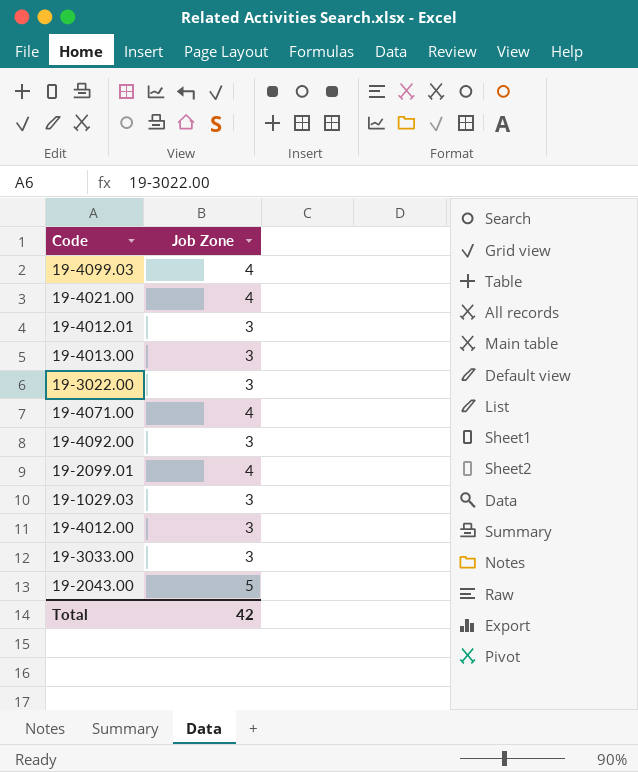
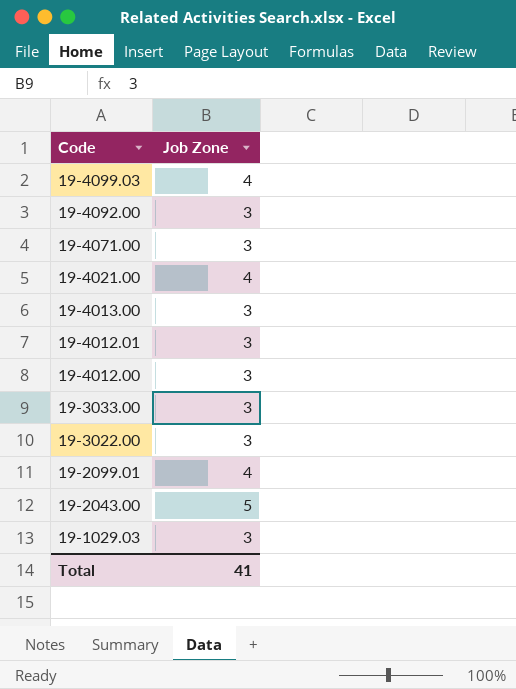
row order: none -> Code descending
19-4071.00 | Job Zone: 4 -> 3
Total | Job Zone: 42 -> 41

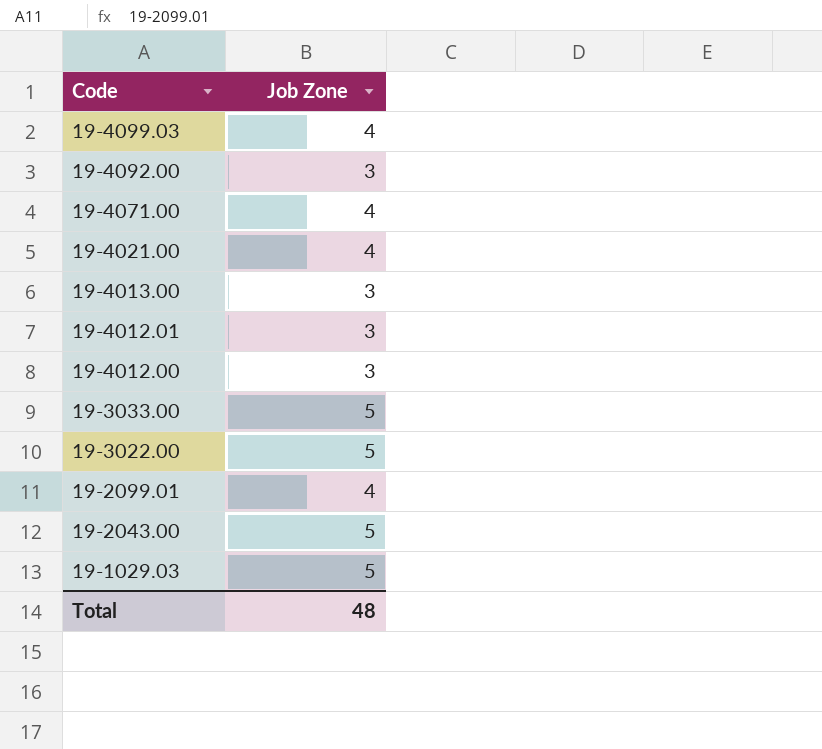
19-4071.00 | Job Zone: 3 -> 4
19-3033.00 | Job Zone: 3 -> 5
19-3022.00 | Job Zone: 3 -> 5
19-1029.03 | Job Zone: 3 -> 5
Total | Job Zone: 41 -> 48

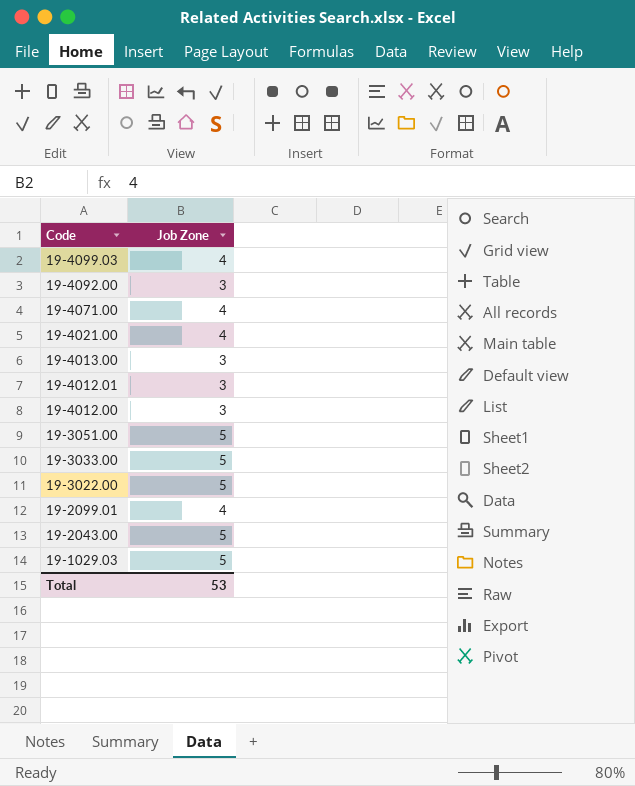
row 19-3051.00: none -> 5
Total | Job Zone: 48 -> 53

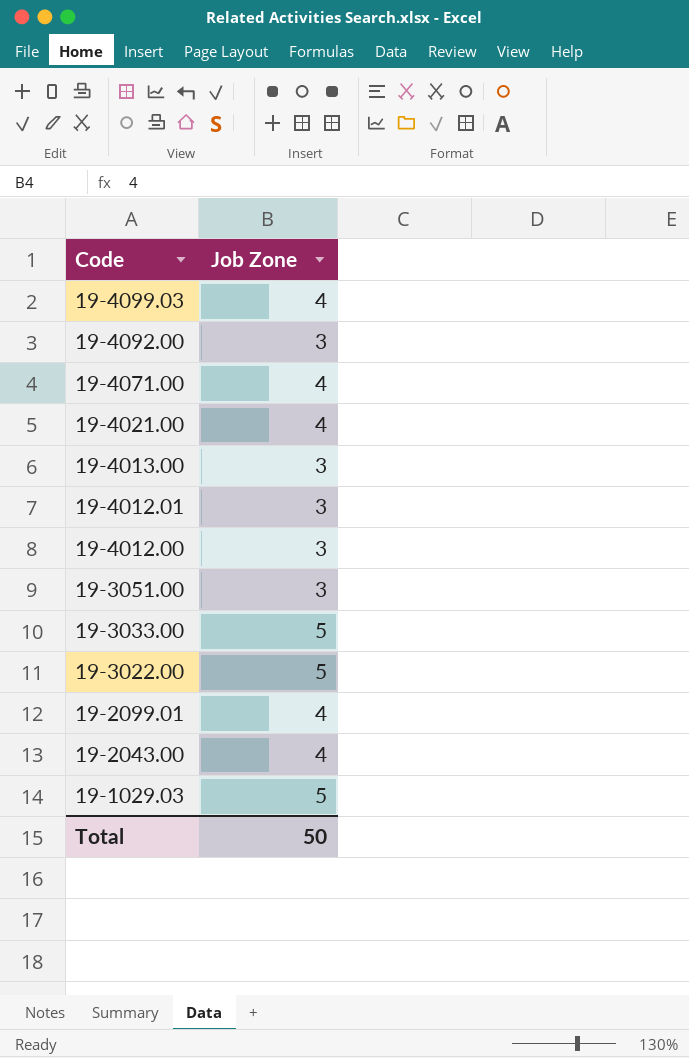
19-3051.00 | Job Zone: 5 -> 3
19-2043.00 | Job Zone: 5 -> 4
Total | Job Zone: 53 -> 50

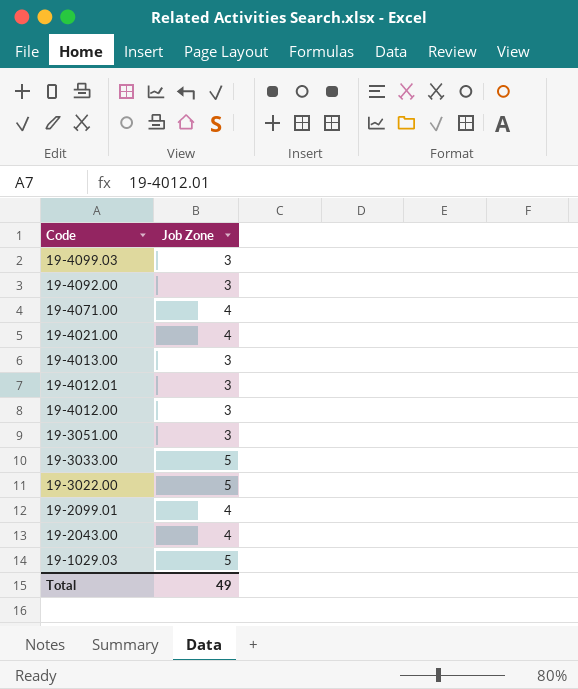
19-4099.03 | Job Zone: 4 -> 3
Total | Job Zone: 50 -> 49

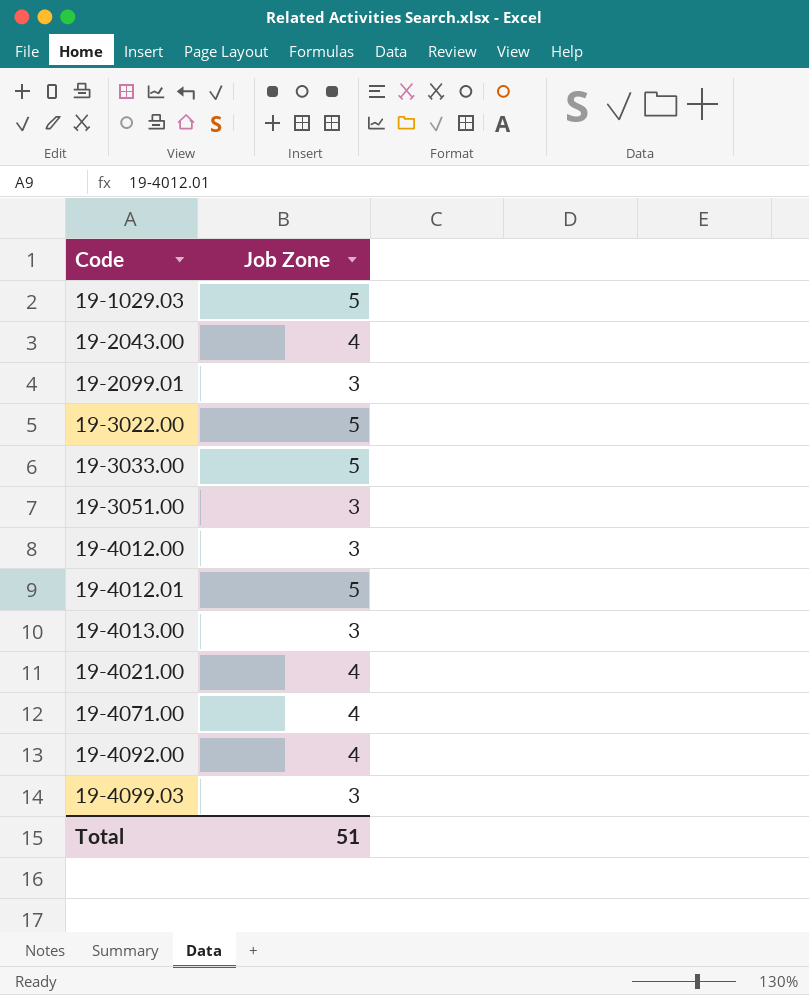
row order: Code descending -> Code ascending
19-2099.01 | Job Zone: 4 -> 3
19-4012.01 | Job Zone: 3 -> 5
19-4092.00 | Job Zone: 3 -> 4
Total | Job Zone: 49 -> 51

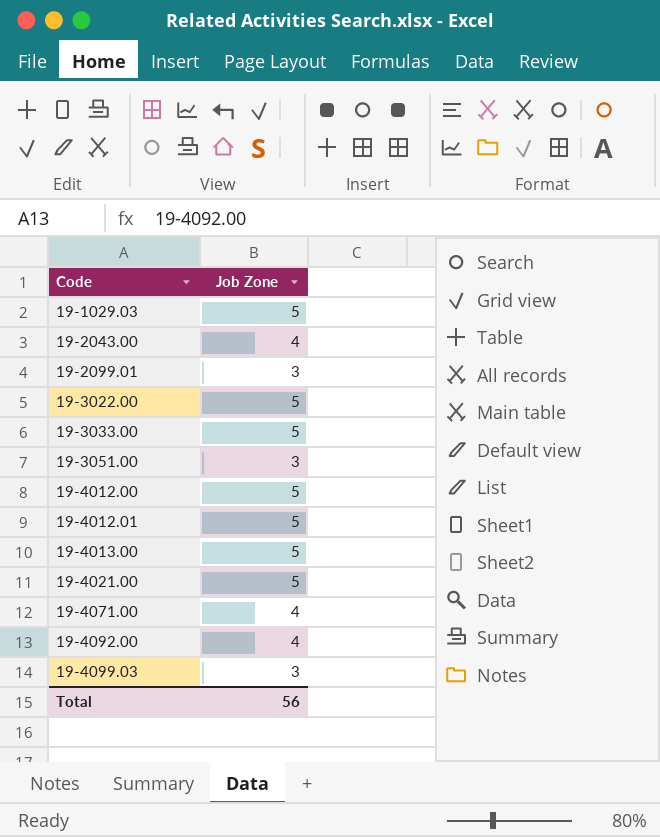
19-4012.00 | Job Zone: 3 -> 5
19-4013.00 | Job Zone: 3 -> 5
19-4021.00 | Job Zone: 4 -> 5
Total | Job Zone: 51 -> 56

